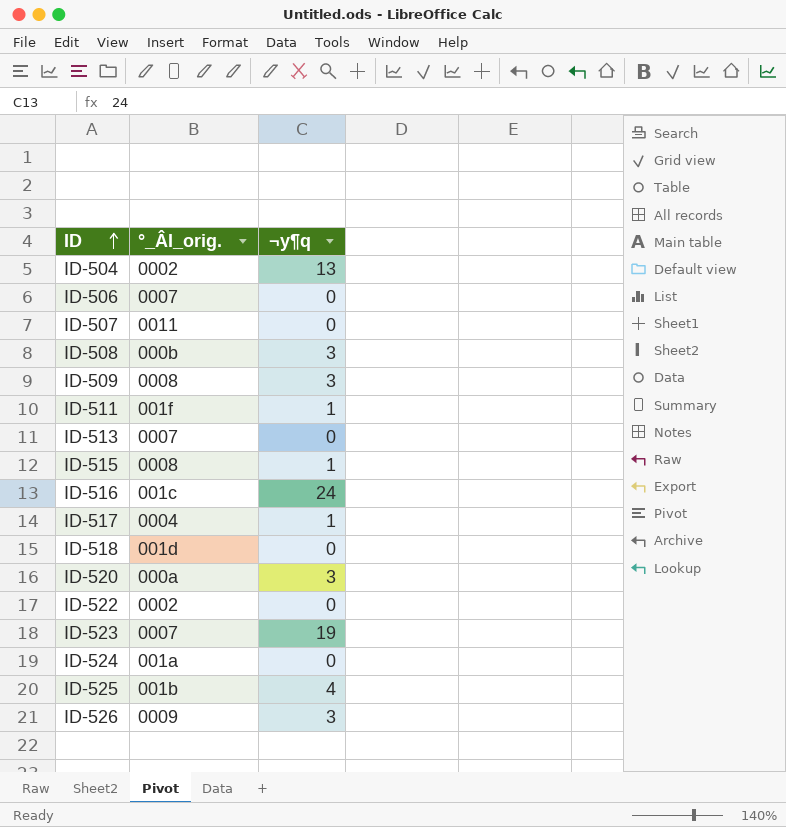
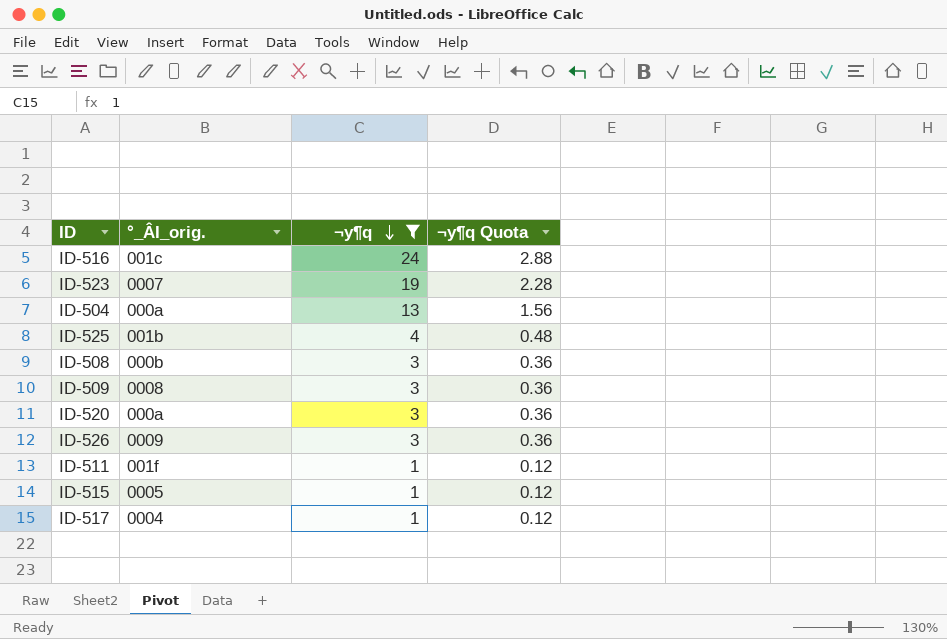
filter: none -> ¬y¶q != 0
row order: ID ascending -> ¬y¶q descending
column ¬y¶q Quota | formula: none -> [¬y¶q] * 0.12
ID-504 | °_ÂI_orig.: 0002 -> 000a
ID-515 | °_ÂI_orig.: 0008 -> 0005

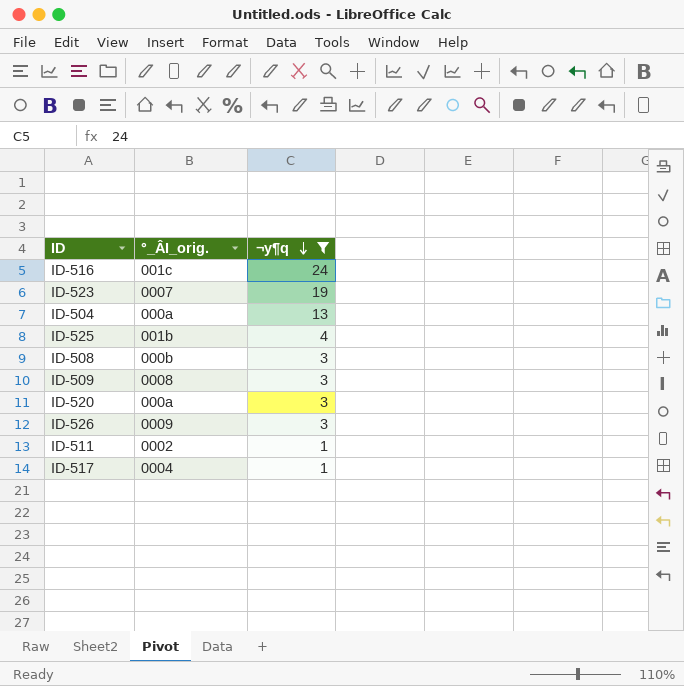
column ¬y¶q Quota | formula: [¬y¶q] * 0.12 -> none
row ID-515: 0005 | 1 | 0.12 -> none
ID-511 | °_ÂI_orig.: 001f -> 0002

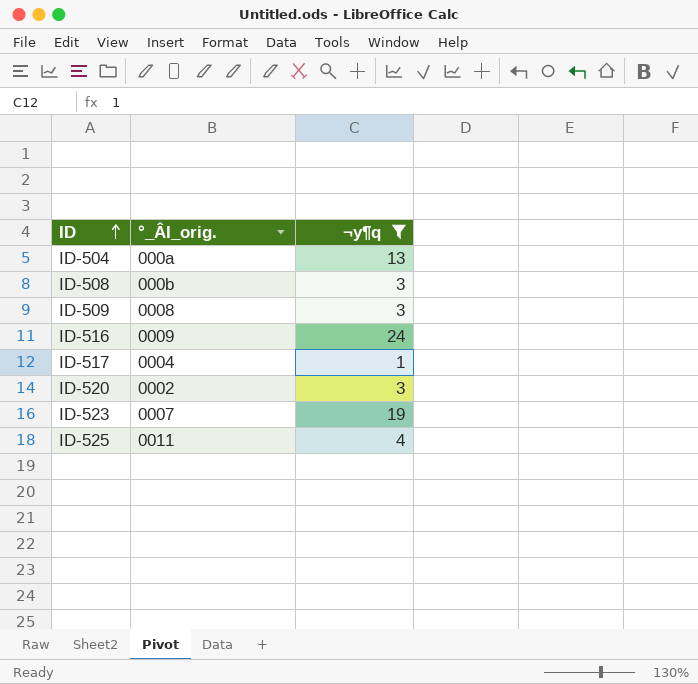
row order: ¬y¶q descending -> ID ascending
row ID-526: 0009 | 3 -> none
row ID-511: 0002 | 1 -> none
ID-516 | °_ÂI_orig.: 001c -> 0009
ID-520 | °_ÂI_orig.: 000a -> 0002
ID-525 | °_ÂI_orig.: 001b -> 0011

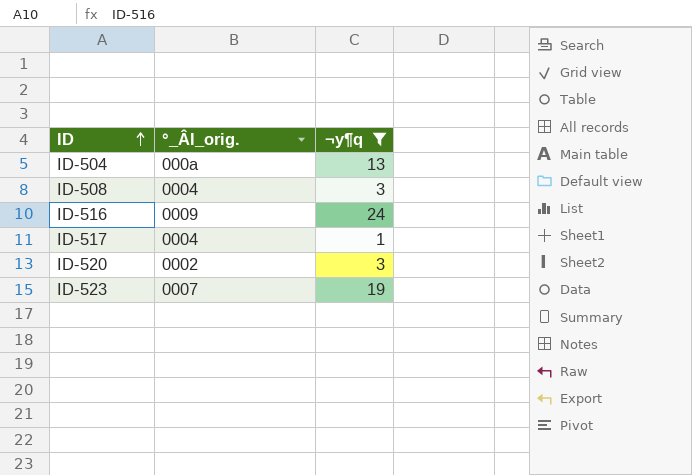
row ID-509: 0008 | 3 -> none
row ID-525: 0011 | 4 -> none
ID-508 | °_ÂI_orig.: 000b -> 0004

